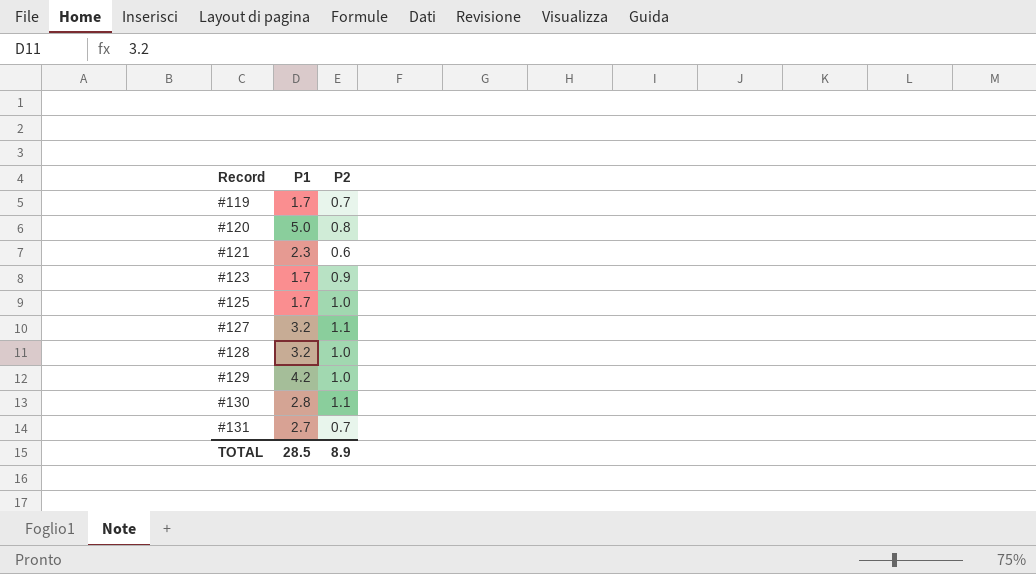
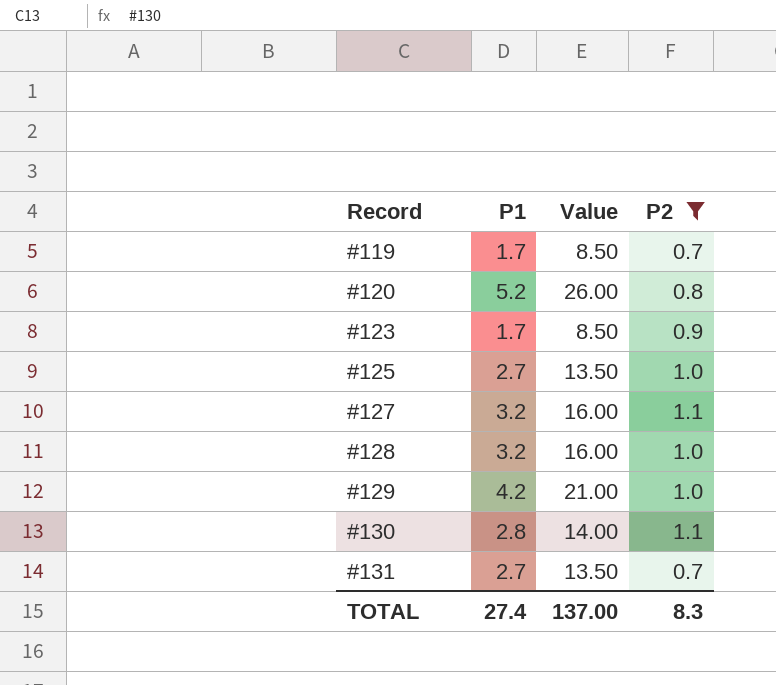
filter: none -> P2 != 0.6
column Value | formula: none -> [P1] * 5
#120 | P1: 5.0 -> 5.2
#125 | P1: 1.7 -> 2.7
TOTAL | P1: 28.5 -> 27.4
TOTAL | P2: 8.9 -> 8.3

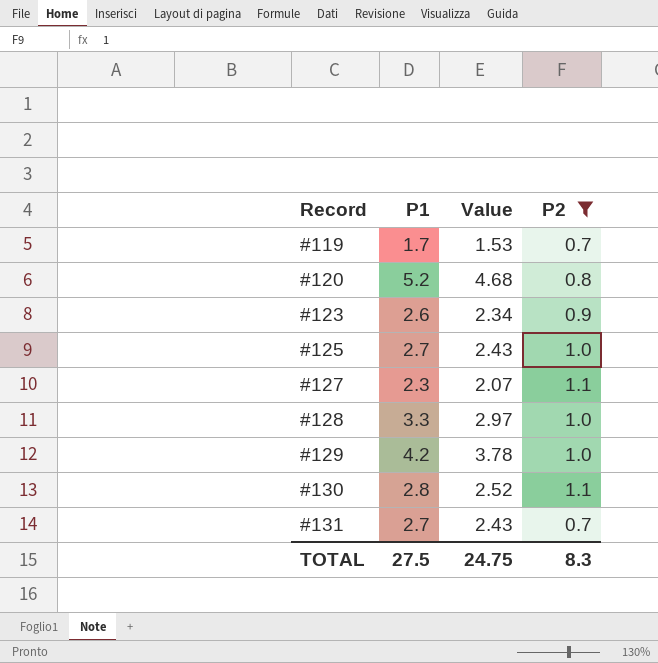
column Value | formula: [P1] * 5 -> [P1] * 0.9
#123 | P1: 1.7 -> 2.6
#127 | P1: 3.2 -> 2.3
#128 | P1: 3.2 -> 3.3
TOTAL | P1: 27.4 -> 27.5
TOTAL | Value: 137.00 -> 24.75

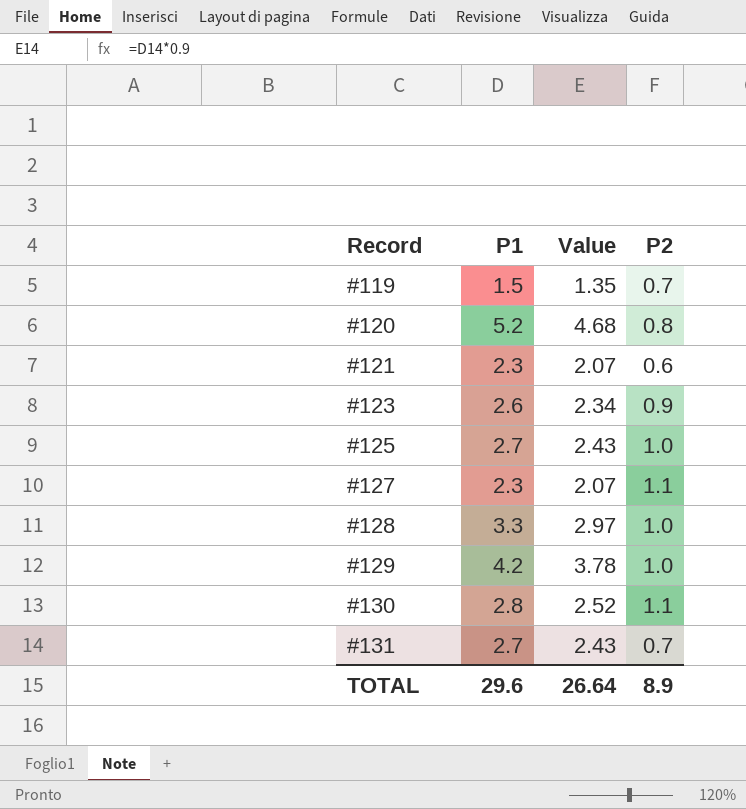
filter: P2 != 0.6 -> none
#119 | P1: 1.7 -> 1.5
#119 | Value: 1.53 -> 1.35
TOTAL | P1: 27.5 -> 29.6
TOTAL | Value: 24.75 -> 26.64
TOTAL | P2: 8.3 -> 8.9

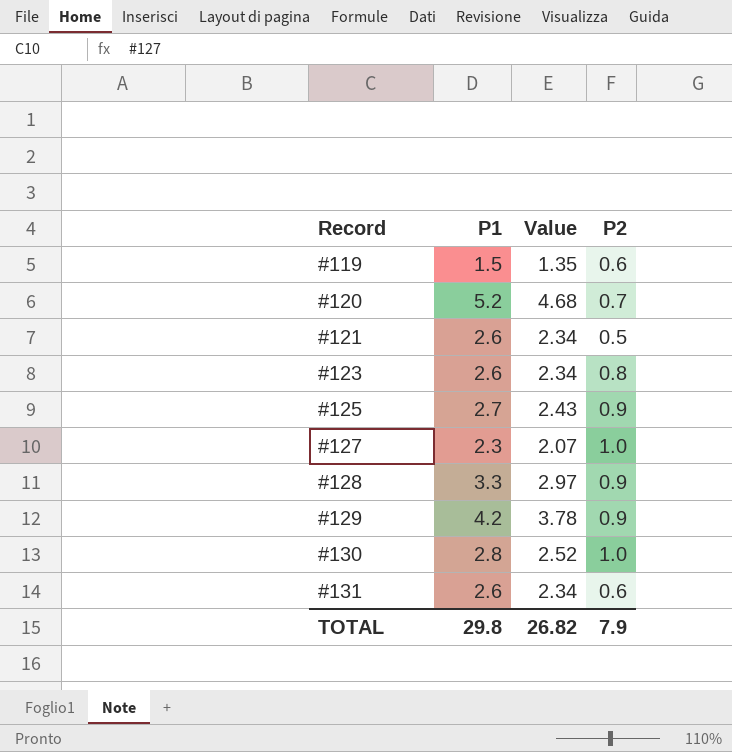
#119 | P2: 0.7 -> 0.6
#120 | P2: 0.8 -> 0.7
#121 | P1: 2.3 -> 2.6
#121 | Value: 2.07 -> 2.34
#121 | P2: 0.6 -> 0.5
#123 | P2: 0.9 -> 0.8
#125 | P2: 1.0 -> 0.9
#127 | P2: 1.1 -> 1.0
#128 | P2: 1.0 -> 0.9
#129 | P2: 1.0 -> 0.9
#130 | P2: 1.1 -> 1.0
#131 | P1: 2.7 -> 2.6
#131 | Value: 2.43 -> 2.34
#131 | P2: 0.7 -> 0.6
TOTAL | P1: 29.6 -> 29.8
TOTAL | Value: 26.64 -> 26.82
TOTAL | P2: 8.9 -> 7.9

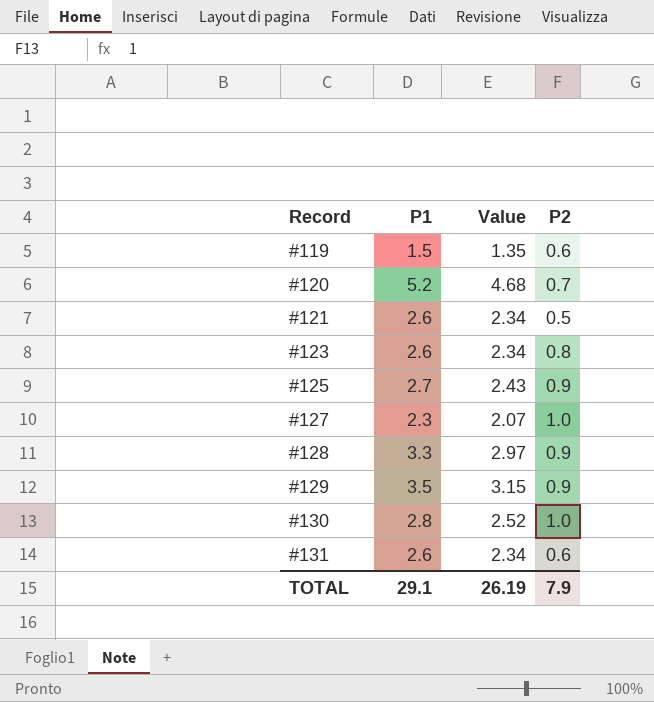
#129 | P1: 4.2 -> 3.5
#129 | Value: 3.78 -> 3.15
TOTAL | P1: 29.8 -> 29.1
TOTAL | Value: 26.82 -> 26.19

